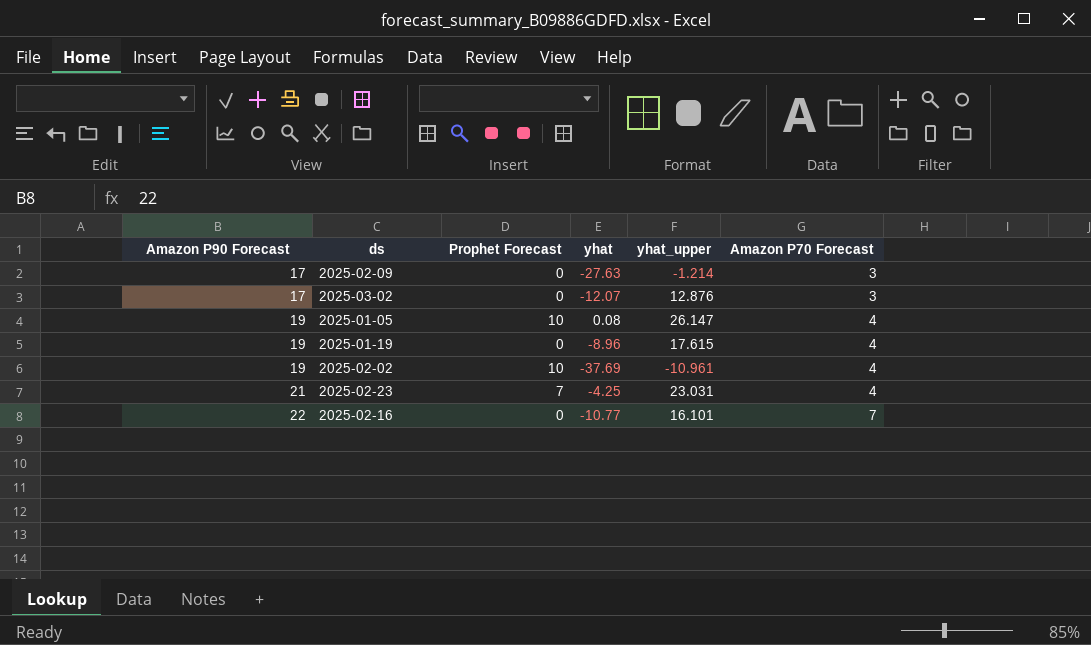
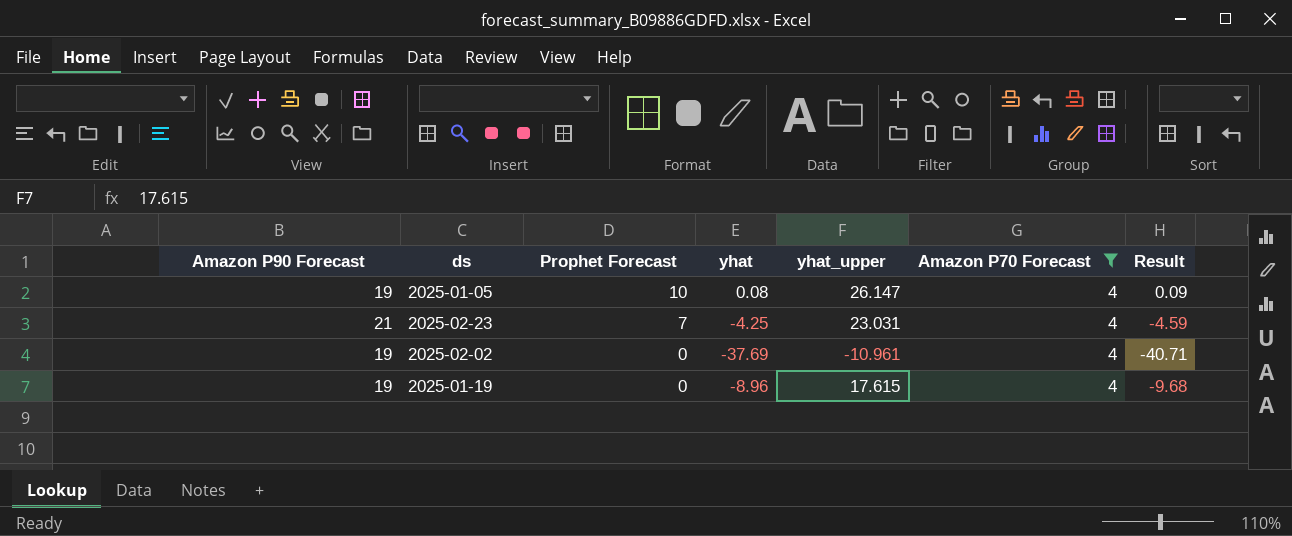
filter: none -> Amazon P70 Forecast = 4
row order: Amazon P90 Forecast ascending -> Prophet Forecast descending
column Result | formula: none -> [yhat] * 1.08
2025-02-02 | Prophet Forecast: 10 -> 0

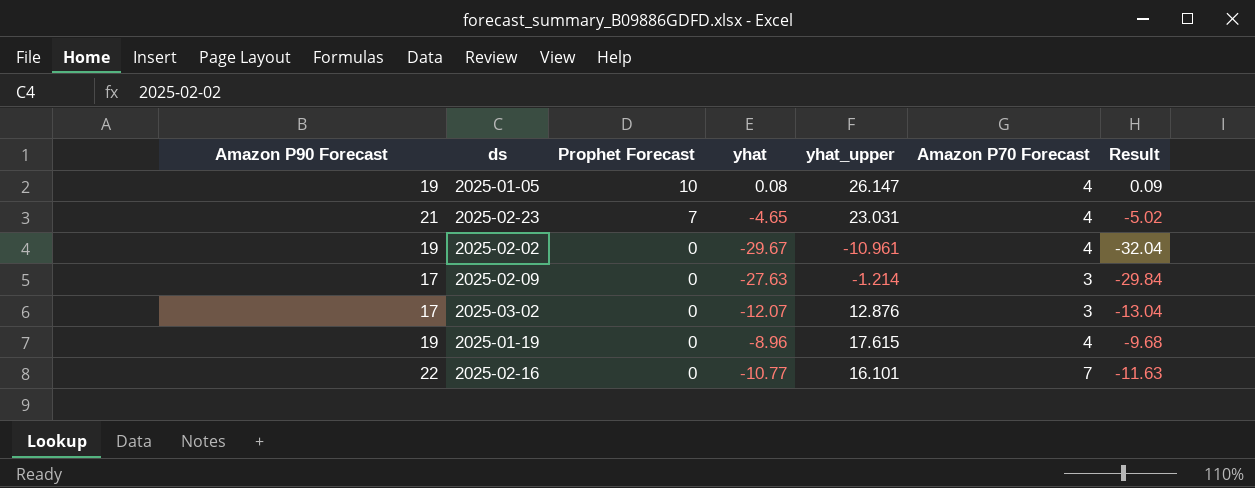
filter: Amazon P70 Forecast = 4 -> none
2025-02-23 | yhat: -4.25 -> -4.65
2025-02-23 | Result: -4.59 -> -5.02
2025-02-02 | yhat: -37.69 -> -29.67
2025-02-02 | Result: -40.71 -> -32.04

